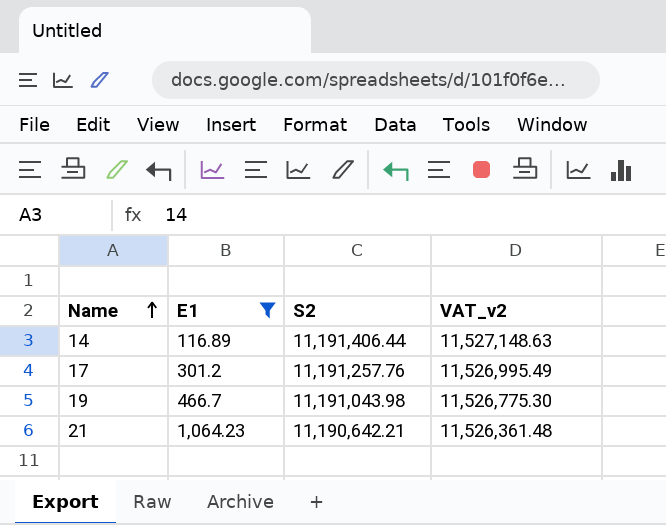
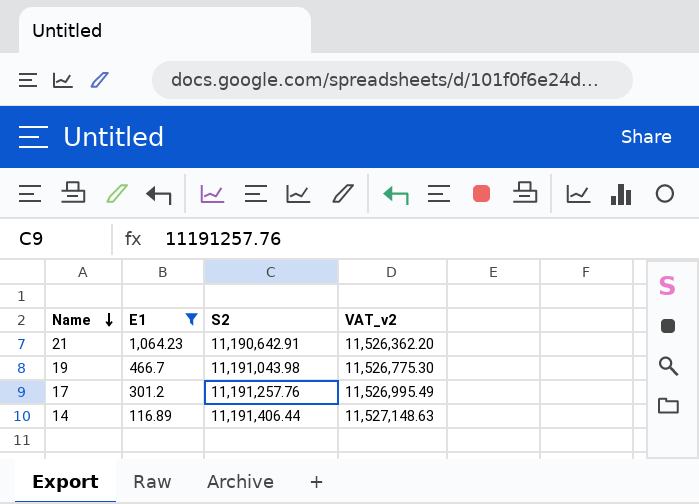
row order: Name ascending -> Name descending
21 | S2: 11,190,642.21 -> 11,190,642.91
21 | VAT_v2: 11,526,361.48 -> 11,526,362.20

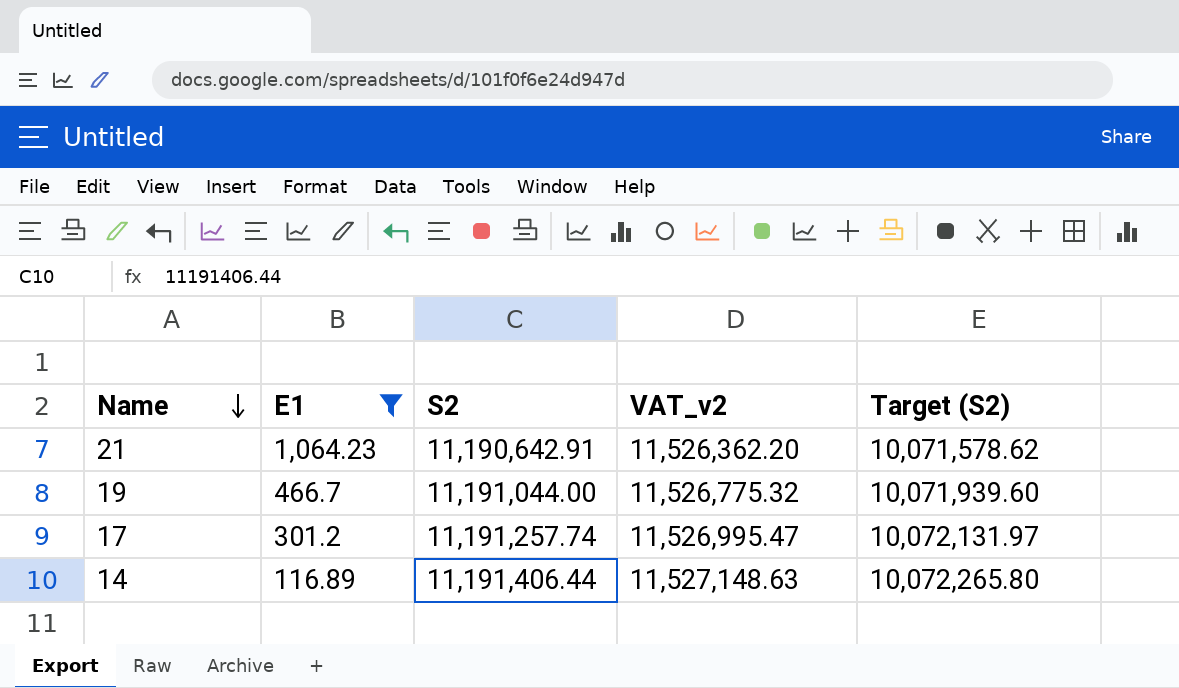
column Target (S2) | formula: none -> [S2] * 0.9
19 | S2: 11,191,043.98 -> 11,191,044.00
19 | VAT_v2: 11,526,775.30 -> 11,526,775.32
17 | S2: 11,191,257.76 -> 11,191,257.74
17 | VAT_v2: 11,526,995.49 -> 11,526,995.47

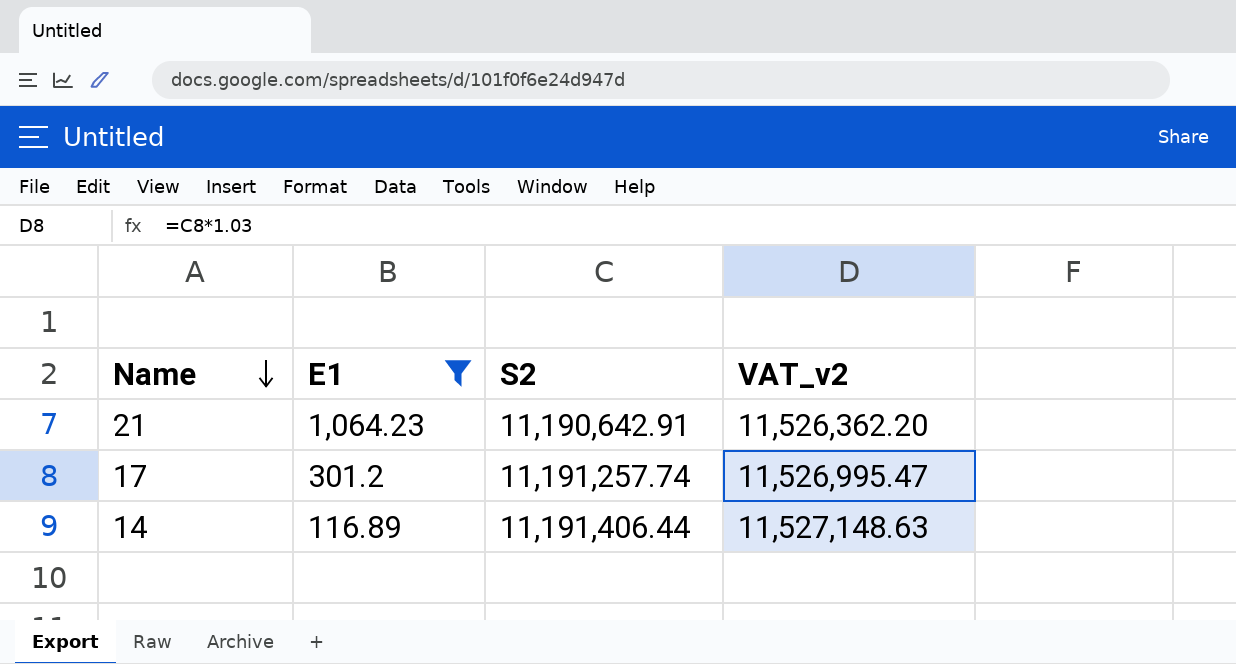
column Target (S2) | formula: [S2] * 0.9 -> none
row 19: 466.7 | 11,191,044.00 | 11,526,775.32 | 10,071,939.60 -> none

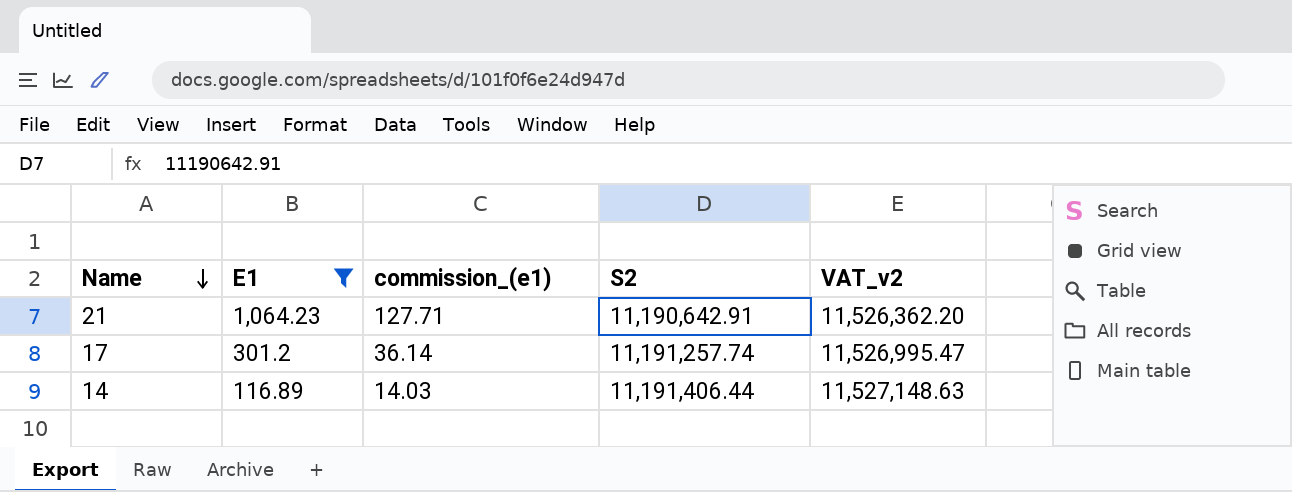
column commission_(e1) | formula: none -> [E1] * 0.12

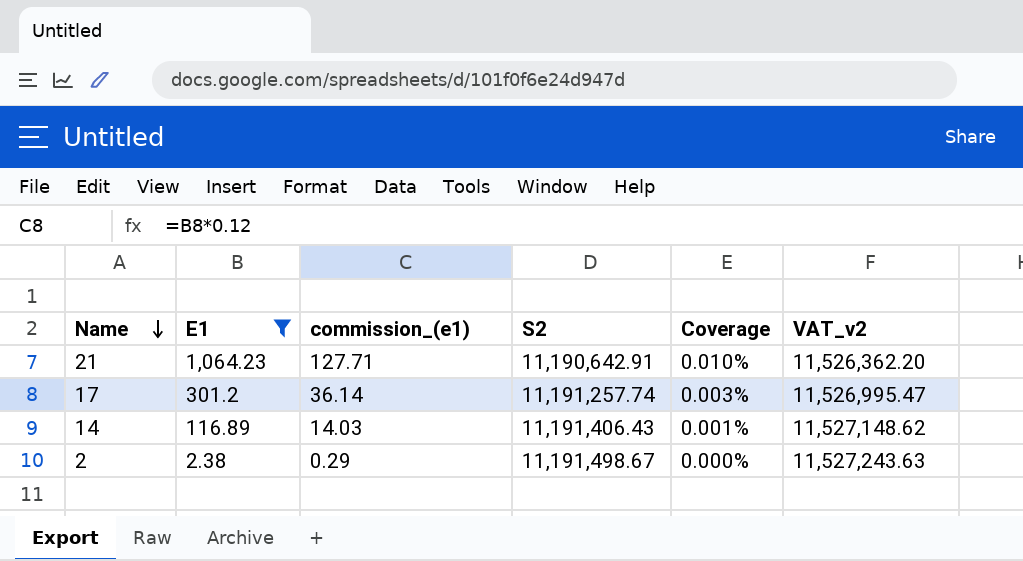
column Coverage | formula: none -> [E1] / [S2]
14 | S2: 11,191,406.44 -> 11,191,406.43
14 | VAT_v2: 11,527,148.63 -> 11,527,148.62
row 2: none -> 2.38 | 0.29 | 11,191,498.67 | 0.000% | 11,527,243.63

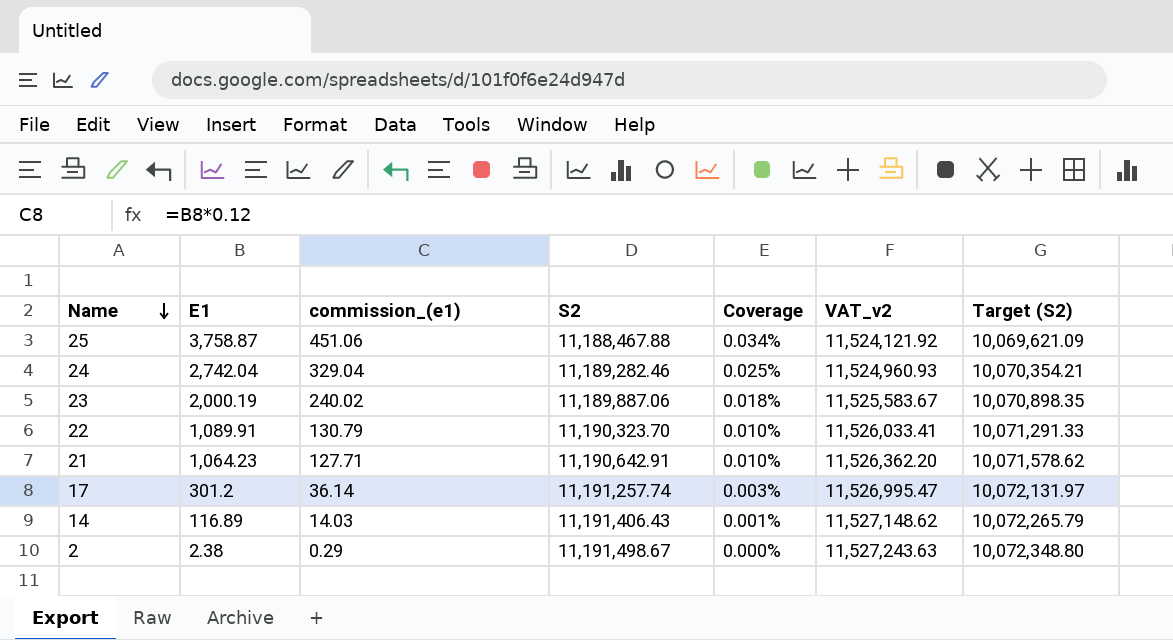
filter: E1 <= 1,064.23 -> none
column Target (S2) | formula: none -> [S2] * 0.9

